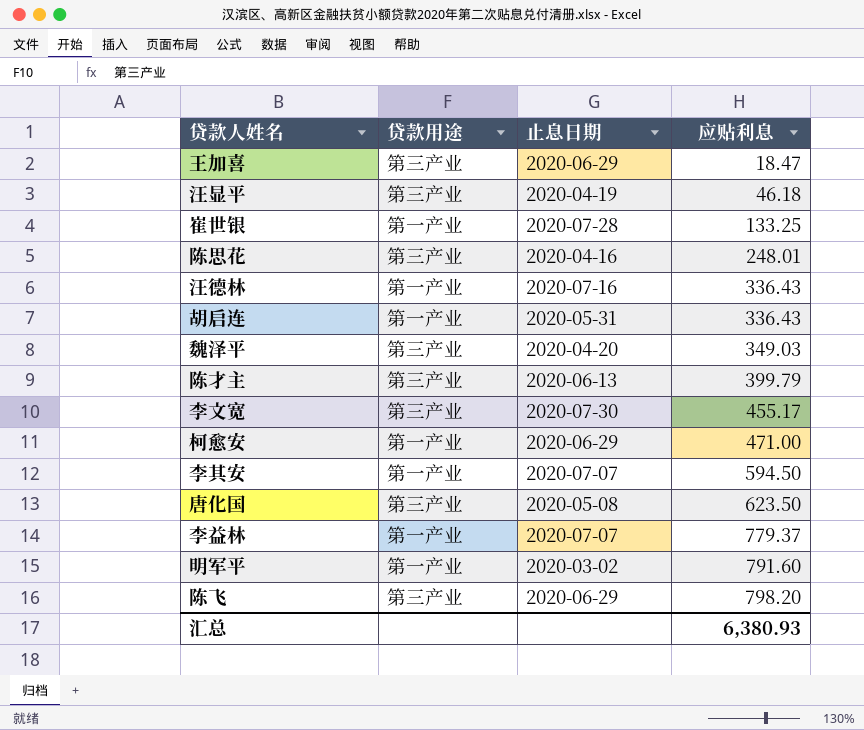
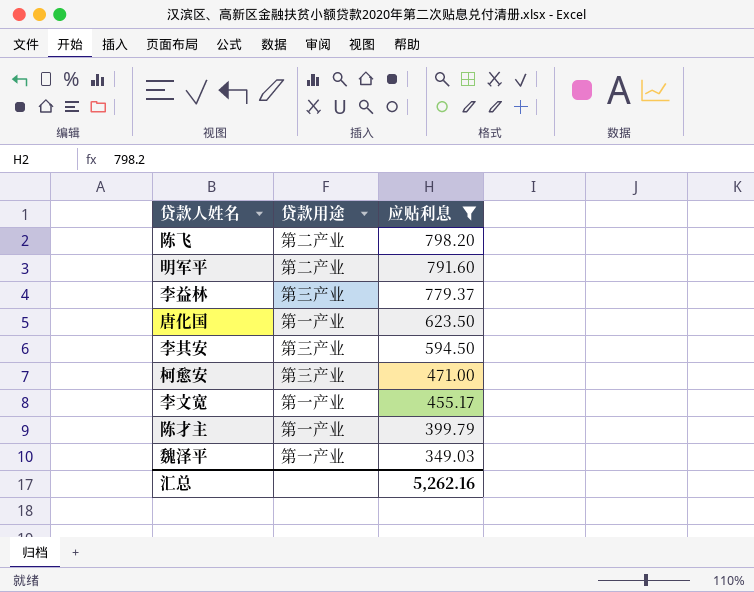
filter: none -> 应贴利息 >= 349.03
row order: 应贴利息 ascending -> 应贴利息 descending
column 止息日期 | position: 3 -> none
陈飞 | 贷款用途: 第三产业 -> 第二产业
明军平 | 贷款用途: 第一产业 -> 第二产业
李益林 | 贷款用途: 第一产业 -> 第三产业
唐化国 | 贷款用途: 第三产业 -> 第一产业
李其安 | 贷款用途: 第一产业 -> 第三产业
柯愈安 | 贷款用途: 第一产业 -> 第三产业
李文宽 | 贷款用途: 第三产业 -> 第一产业
陈才主 | 贷款用途: 第三产业 -> 第一产业
魏泽平 | 贷款用途: 第三产业 -> 第一产业
汇总 | 应贴利息: 6,380.93 -> 5,262.16

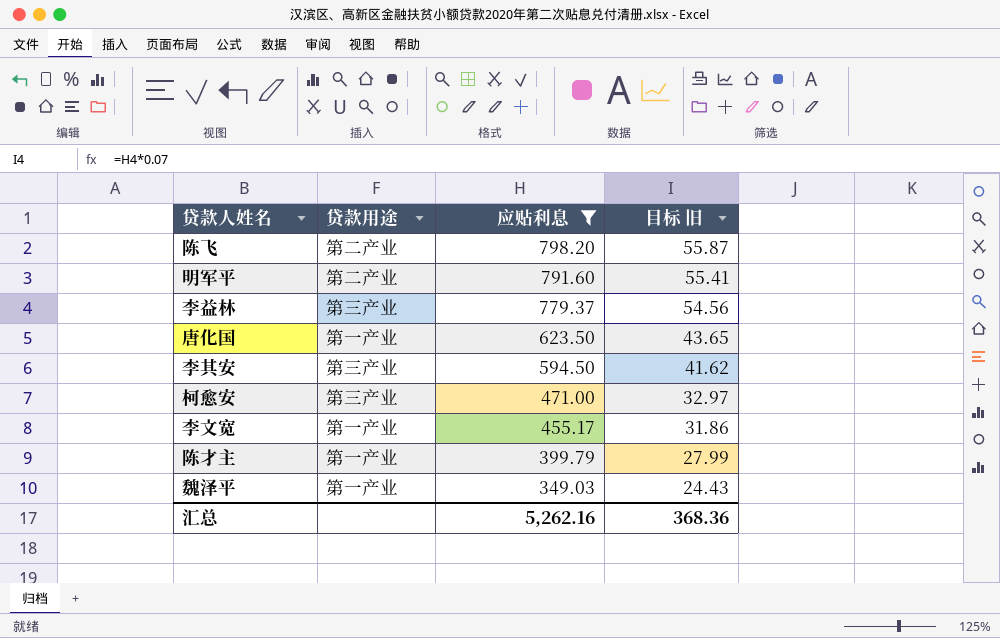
column 目标 旧 | formula: none -> [应贴利息] * 0.07

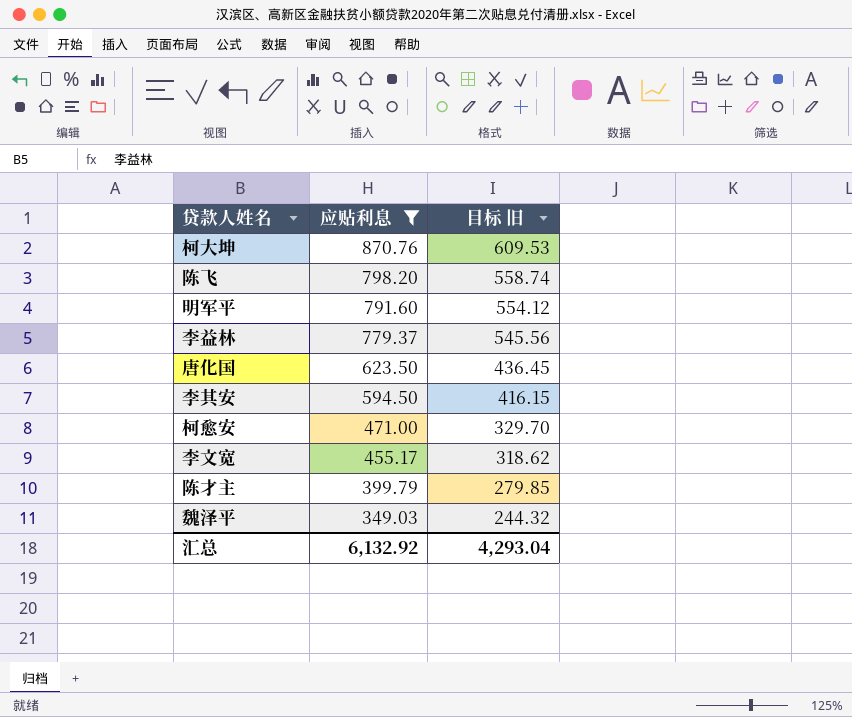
column 贷款用途 | position: 2 -> none
column 目标 旧 | formula: [应贴利息] * 0.07 -> [应贴利息] * 0.7
row 柯大坤: none -> 870.76 | 609.53
汇总 | 应贴利息: 5,262.16 -> 6,132.92
汇总 | 目标 旧: 368.36 -> 4,293.04

